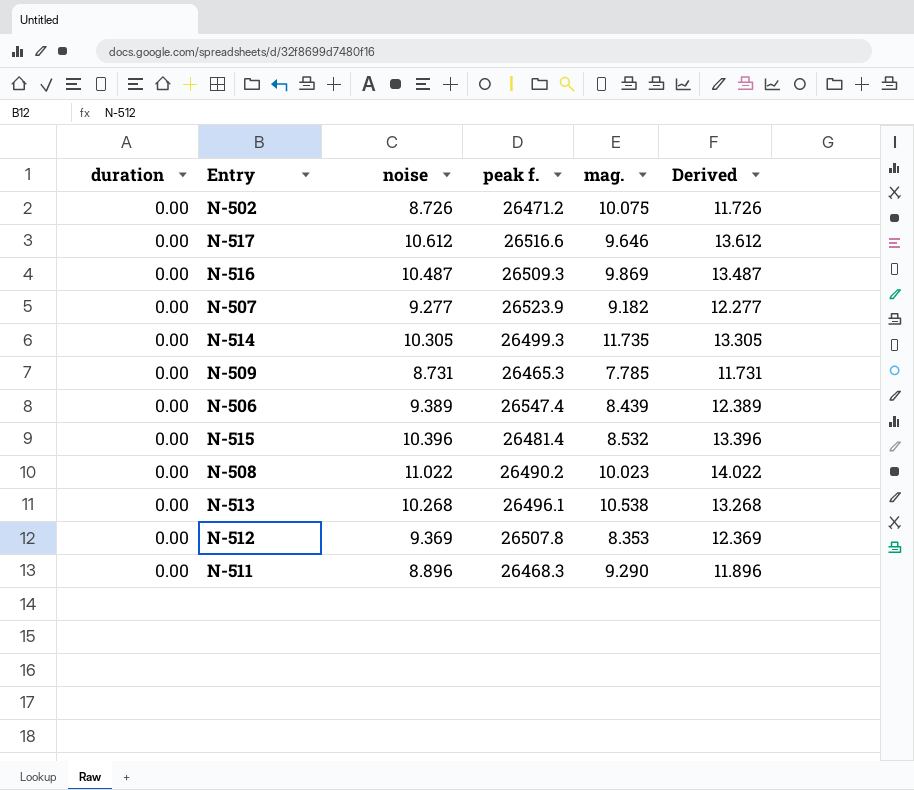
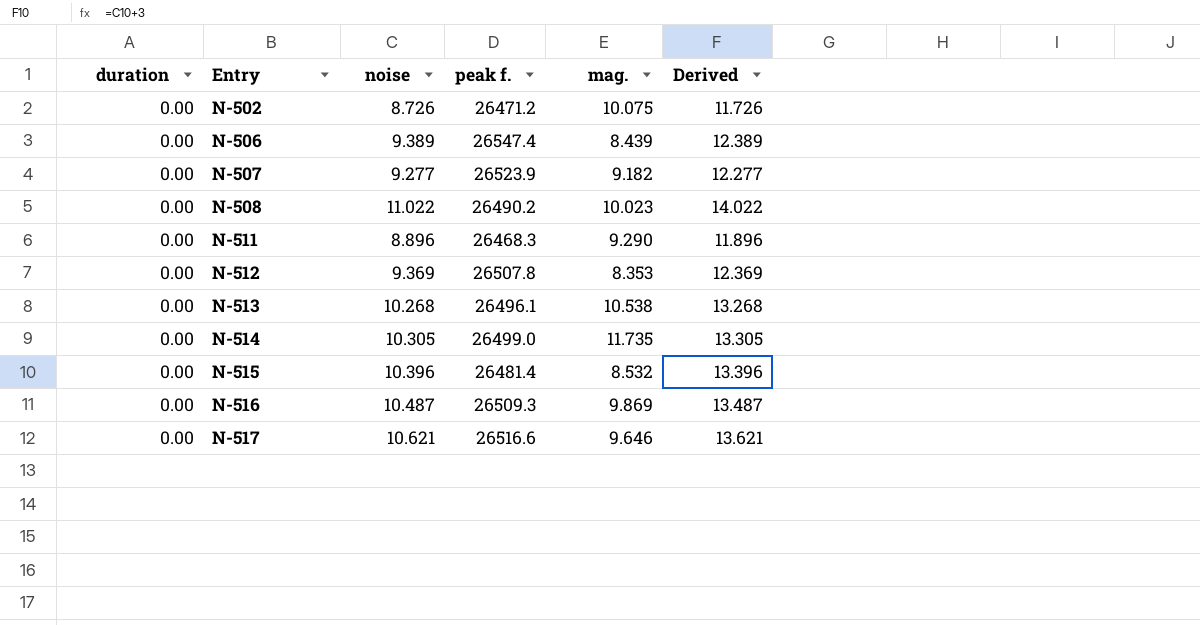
row order: none -> Entry ascending
row N-509: 0.00 | 8.731 | 26465.3 | 7.785 | 11.731 -> none
N-514 | peak f.: 26499.3 -> 26499.0
N-517 | noise: 10.612 -> 10.621
N-517 | Derived: 13.612 -> 13.621

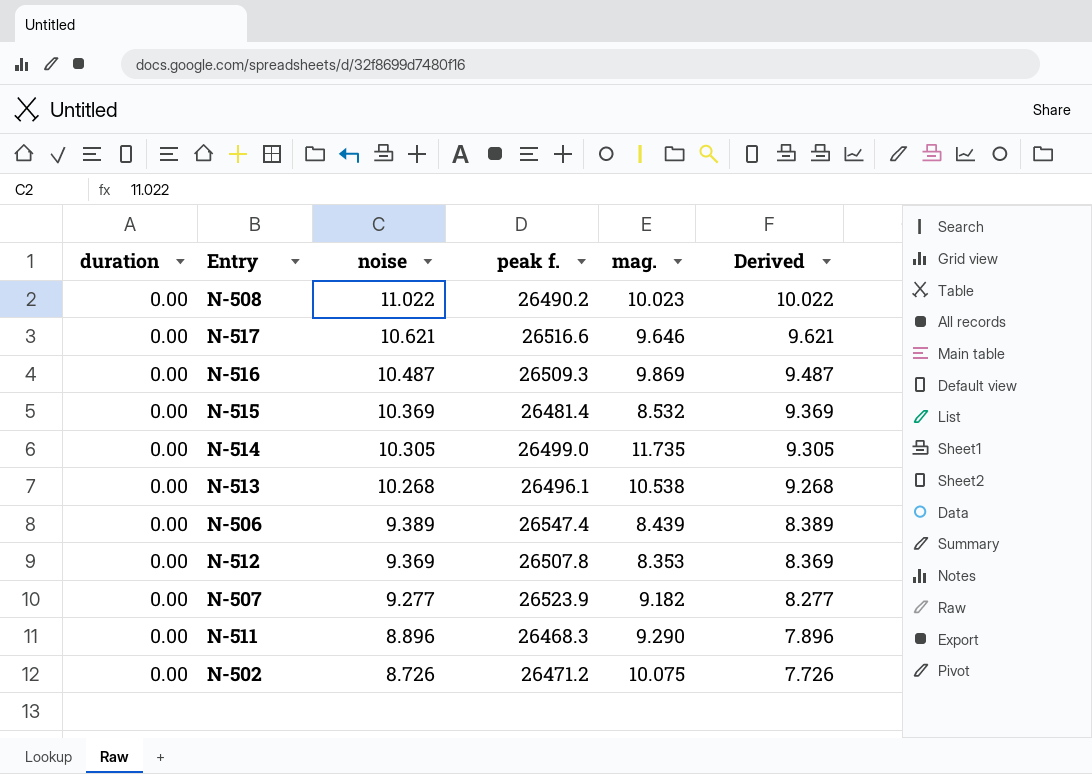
row order: Entry ascending -> noise descending
column Derived | formula: [noise] + 3 -> [noise] - 1
N-515 | noise: 10.396 -> 10.369

